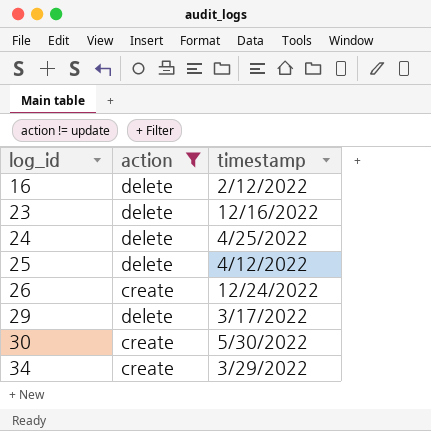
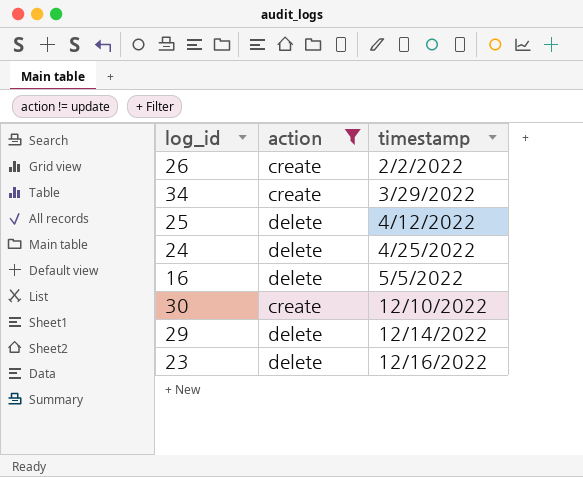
row order: log_id ascending -> timestamp ascending
26 | timestamp: 12/24/2022 -> 2/2/2022
16 | timestamp: 2/12/2022 -> 5/5/2022
30 | timestamp: 5/30/2022 -> 12/10/2022
29 | timestamp: 3/17/2022 -> 12/14/2022

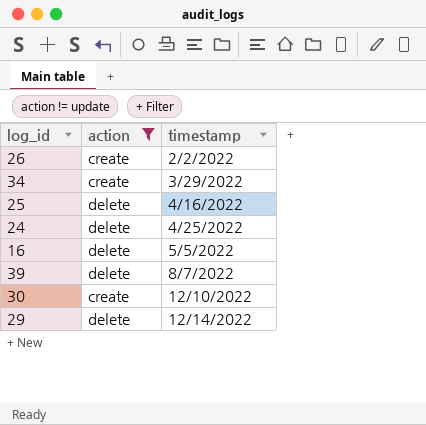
row 23: delete | 12/16/2022 -> none
25 | timestamp: 4/12/2022 -> 4/16/2022
row 39: none -> delete | 8/7/2022

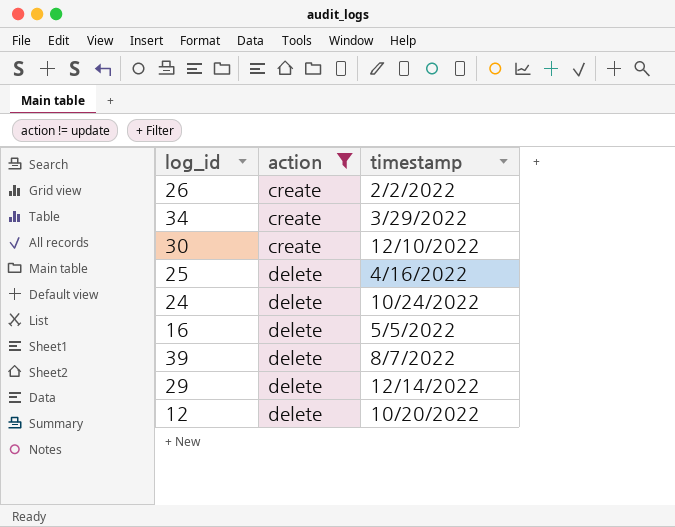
row order: timestamp ascending -> action ascending
24 | timestamp: 4/25/2022 -> 10/24/2022
row 12: none -> delete | 10/20/2022

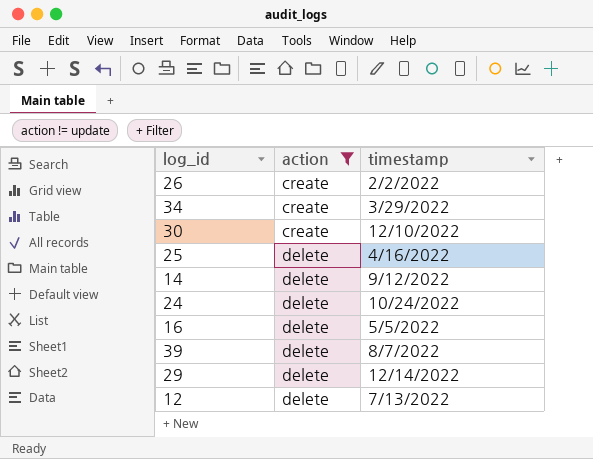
row 14: none -> delete | 9/12/2022
12 | timestamp: 10/20/2022 -> 7/13/2022

